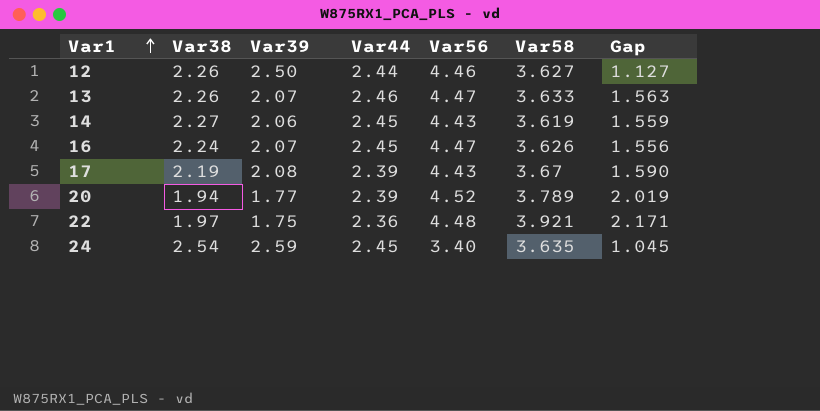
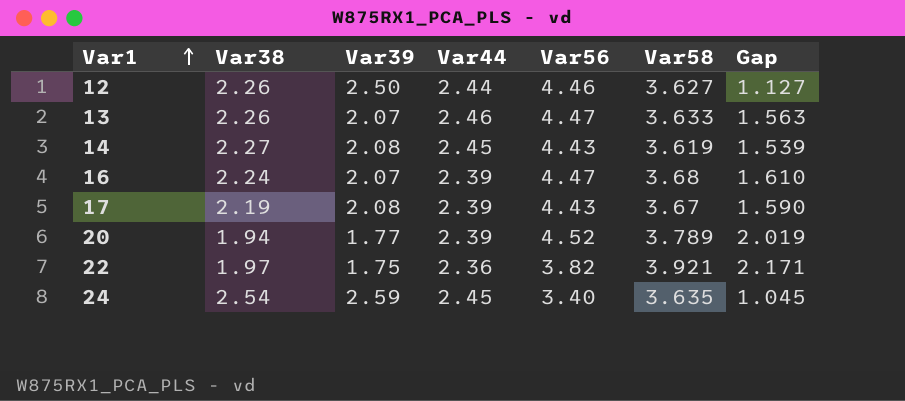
14 | Var39: 2.06 -> 2.08
14 | Gap: 1.559 -> 1.539
16 | Var44: 2.45 -> 2.39
16 | Var58: 3.626 -> 3.68
16 | Gap: 1.556 -> 1.610
22 | Var56: 4.48 -> 3.82

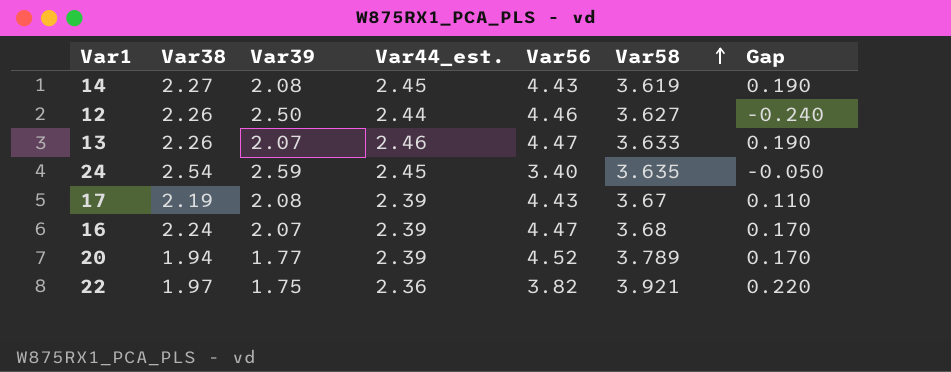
row order: Var1 ascending -> Var58 ascending
column name: Var44 -> Var44_est.
column Gap | formula: [Var58] - [Var39] -> [Var38] - [Var39]

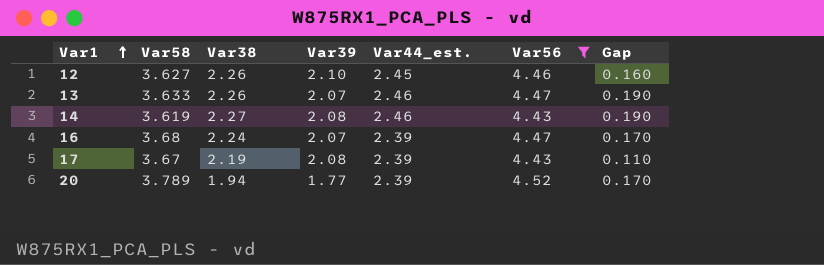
filter: none -> Var56 >= 4.43
row order: Var58 ascending -> Var1 ascending
column Var58 | position: 6 -> 2
12 | Var39: 2.50 -> 2.10
12 | Var44_est.: 2.44 -> 2.45
12 | Gap: -0.240 -> 0.160
14 | Var44_est.: 2.45 -> 2.46

